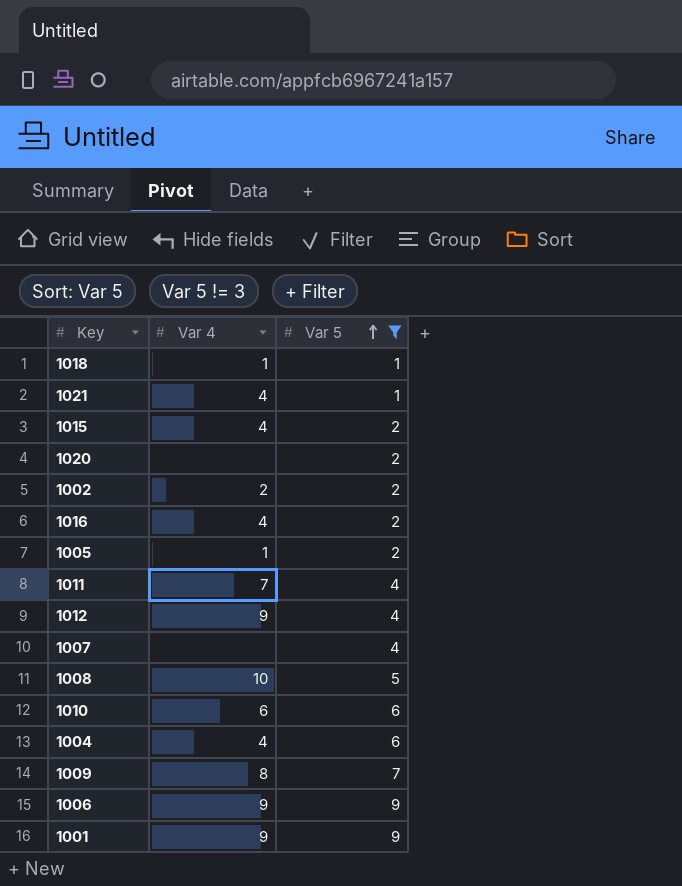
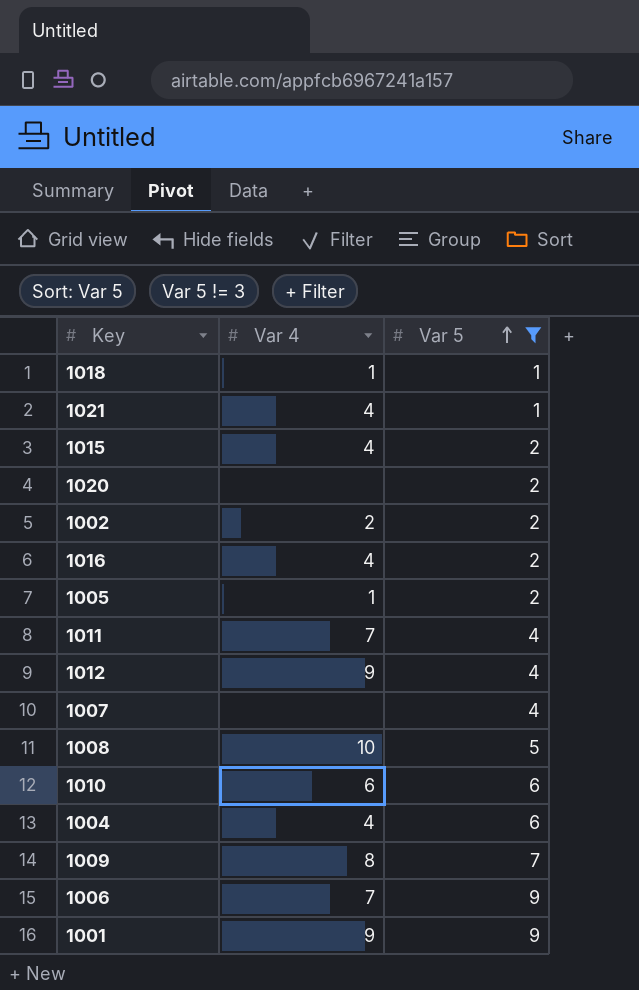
1006 | Var 4: 9 -> 7

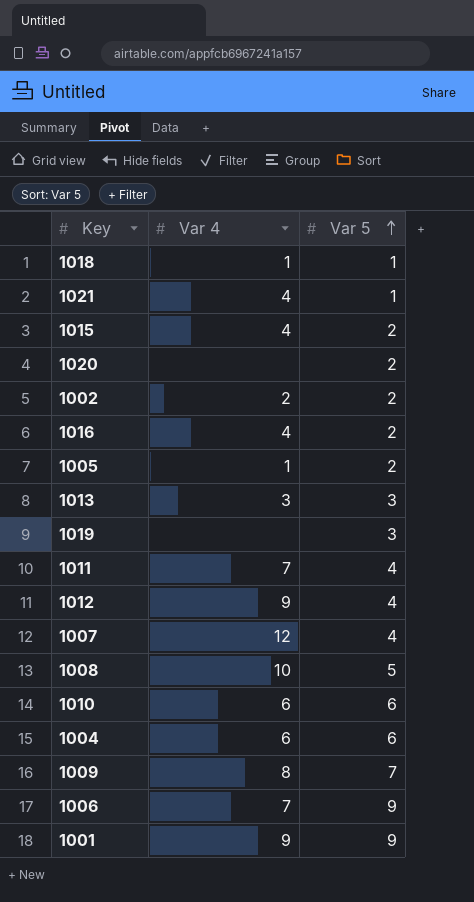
filter: Var 5 != 3 -> none
1007 | Var 4: none -> 12
1004 | Var 4: 4 -> 6

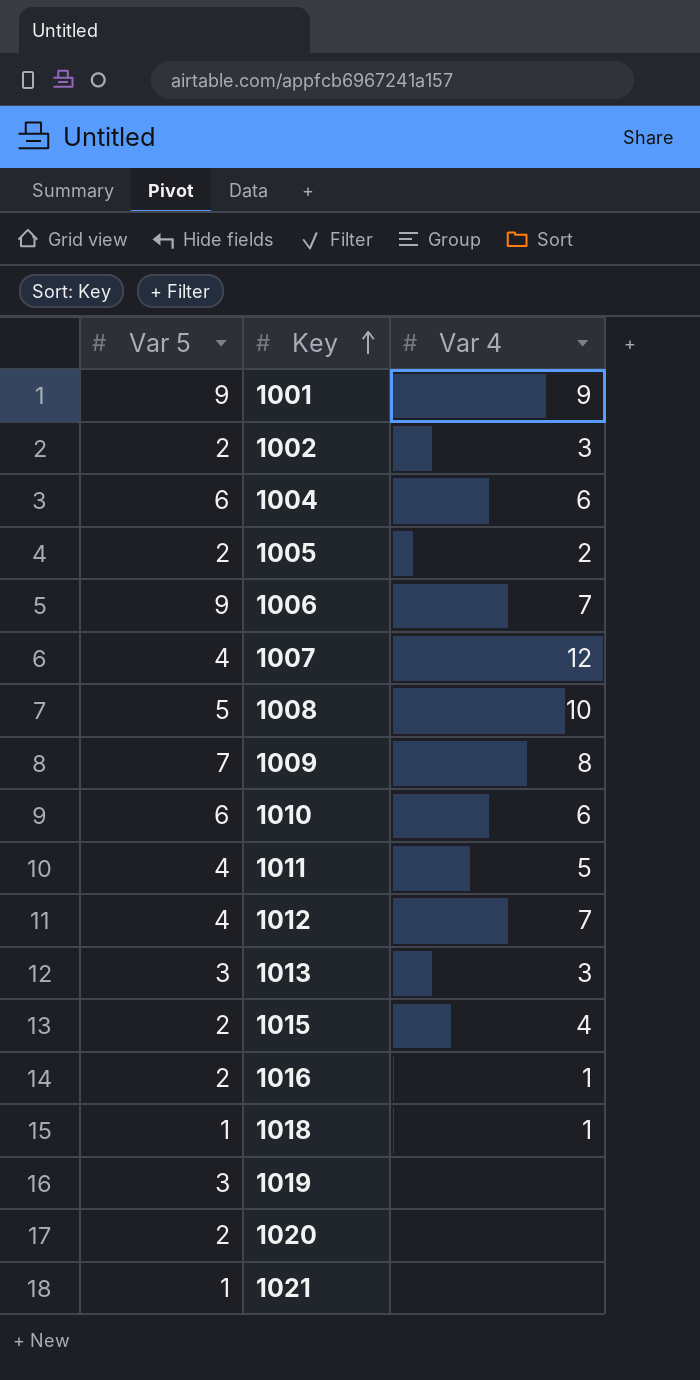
row order: Var 5 ascending -> Key ascending
column Var 5 | position: 3 -> 1
1002 | Var 4: 2 -> 3
1005 | Var 4: 1 -> 2
1011 | Var 4: 7 -> 5
1012 | Var 4: 9 -> 7
1016 | Var 4: 4 -> 1
1021 | Var 4: 4 -> none

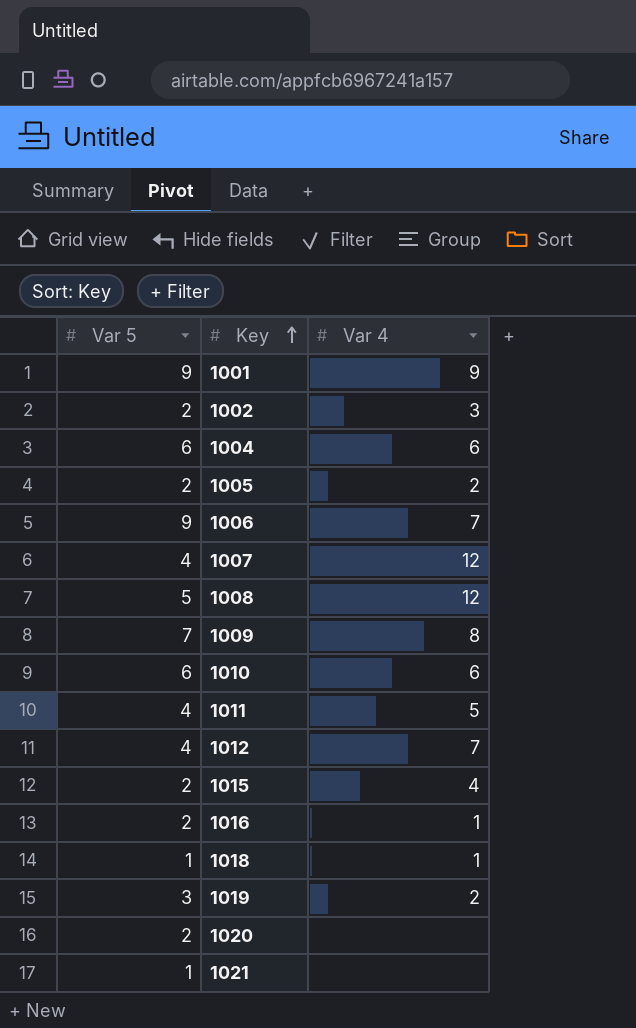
row 1013: 3 | 3 -> none
1008 | Var 4: 10 -> 12
1019 | Var 4: none -> 2

